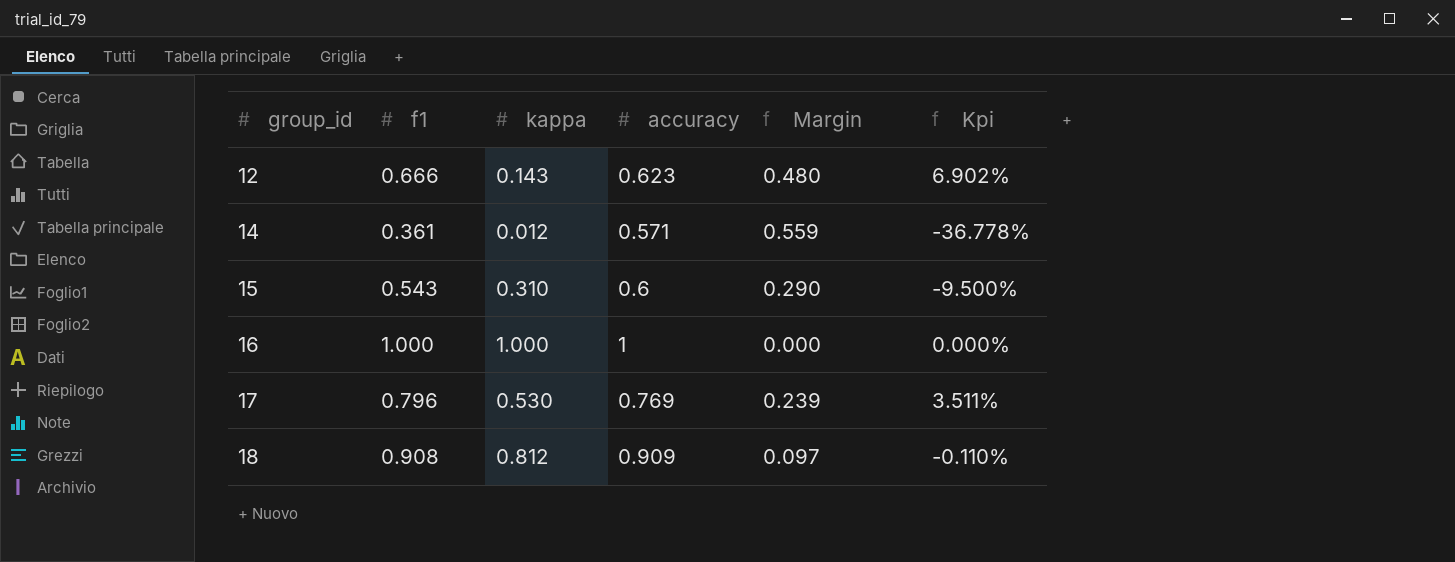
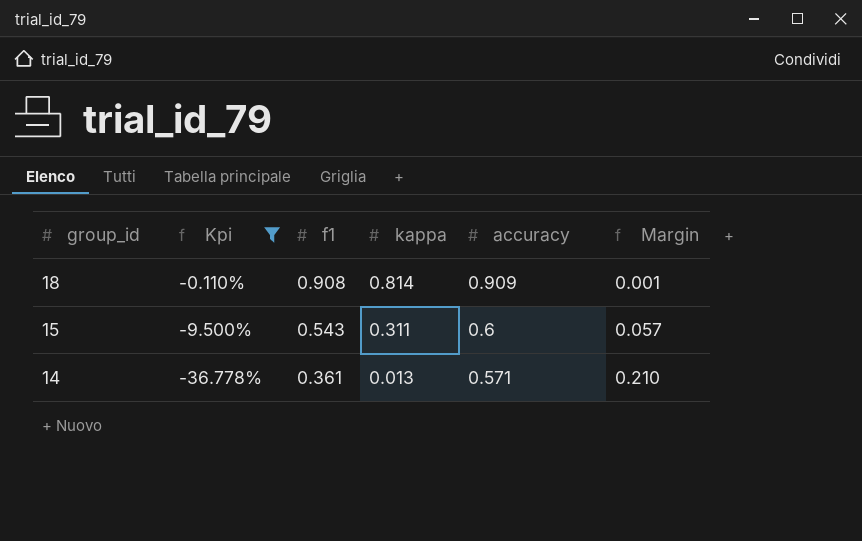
filter: none -> Kpi <= -0.110%
row order: group_id ascending -> group_id descending
column Kpi | position: 6 -> 2
column Margin | formula: [accuracy] - [kappa] -> [accuracy] - [f1]
18 | kappa: 0.812 -> 0.814
15 | kappa: 0.310 -> 0.311
14 | kappa: 0.012 -> 0.013

